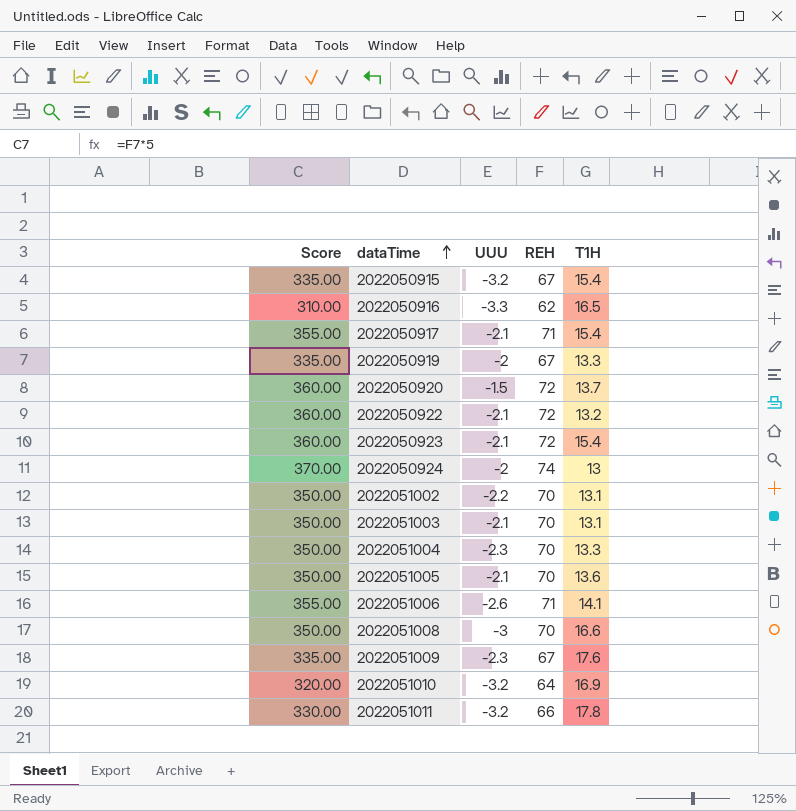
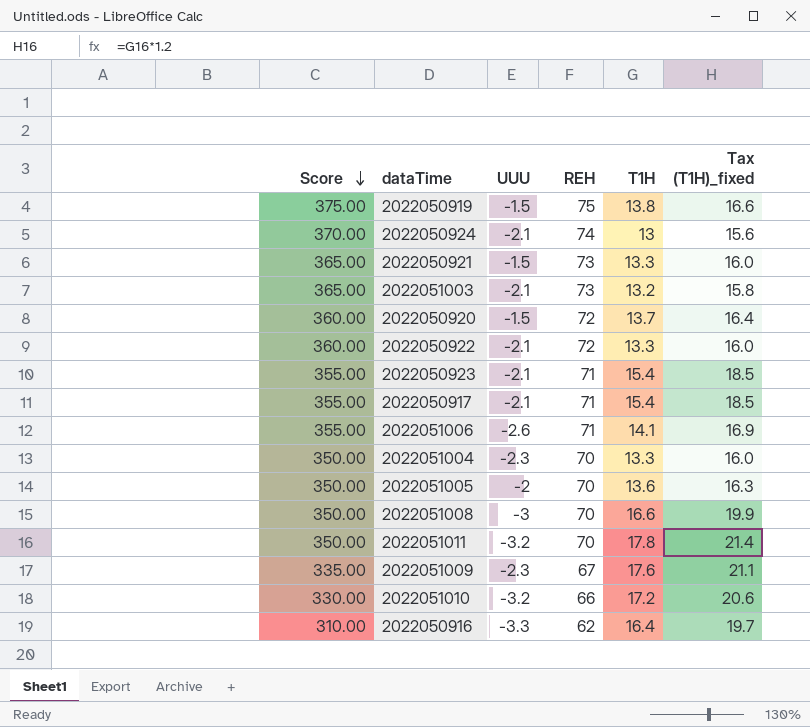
row order: dataTime ascending -> Score descending
column Tax (T1H)_fixed | formula: none -> [T1H] * 1.2
row 2022050915: 335.00 | -3.2 | 67 | 15.4 -> none
row 2022051002: 350.00 | -2.2 | 70 | 13.1 -> none
2022050919 | Score: 335.00 -> 375.00
2022050919 | UUU: -2 -> -1.5
2022050919 | REH: 67 -> 75
2022050919 | T1H: 13.3 -> 13.8
2022050924 | UUU: -2 -> -2.1
row 2022050921: none -> 365.00 | -1.5 | 73 | 13.3 | 16.0
2022051003 | Score: 350.00 -> 365.00
2022051003 | REH: 70 -> 73
2022051003 | T1H: 13.1 -> 13.2
2022050922 | T1H: 13.2 -> 13.3
2022050923 | Score: 360.00 -> 355.00
2022050923 | REH: 72 -> 71
2022051005 | UUU: -2.1 -> -2
2022051011 | Score: 330.00 -> 350.00
2022051011 | REH: 66 -> 70
2022051010 | Score: 320.00 -> 330.00
2022051010 | REH: 64 -> 66
2022051010 | T1H: 16.9 -> 17.2
2022050916 | T1H: 16.5 -> 16.4

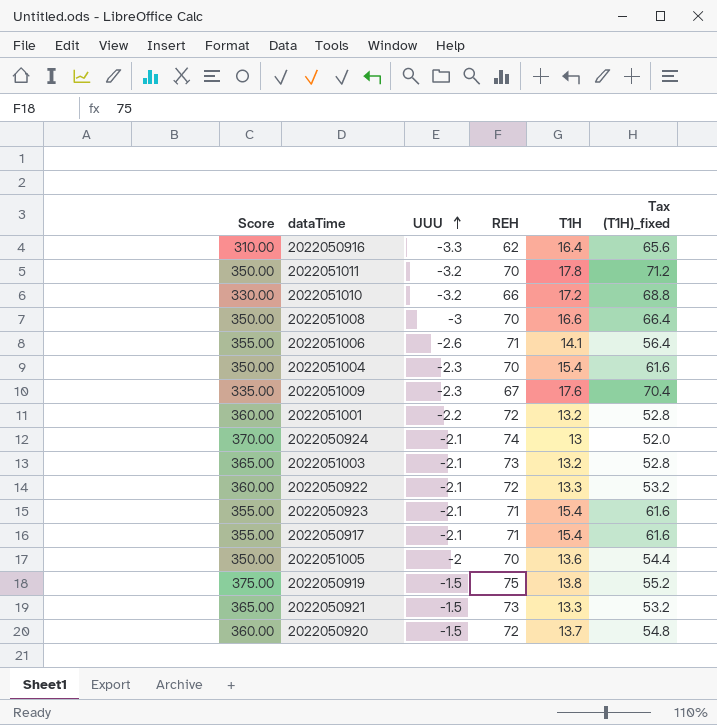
row order: Score descending -> UUU ascending
column Tax (T1H)_fixed | formula: [T1H] * 1.2 -> [T1H] * 4
2022051004 | T1H: 13.3 -> 15.4
row 2022051001: none -> 360.00 | -2.2 | 72 | 13.2 | 52.8

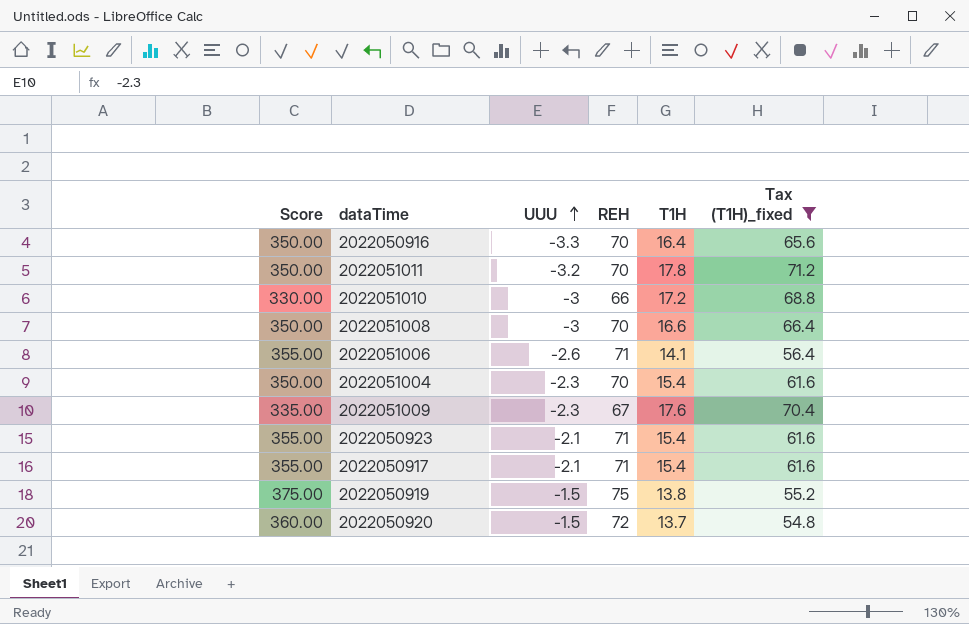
filter: none -> Tax (T1H)_fixed >= 54.8
2022050916 | Score: 310.00 -> 350.00
2022050916 | REH: 62 -> 70
2022051010 | UUU: -3.2 -> -3

